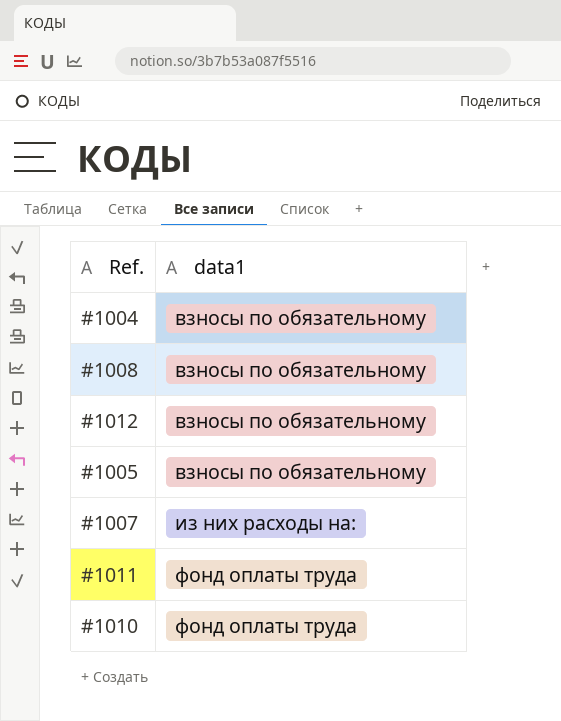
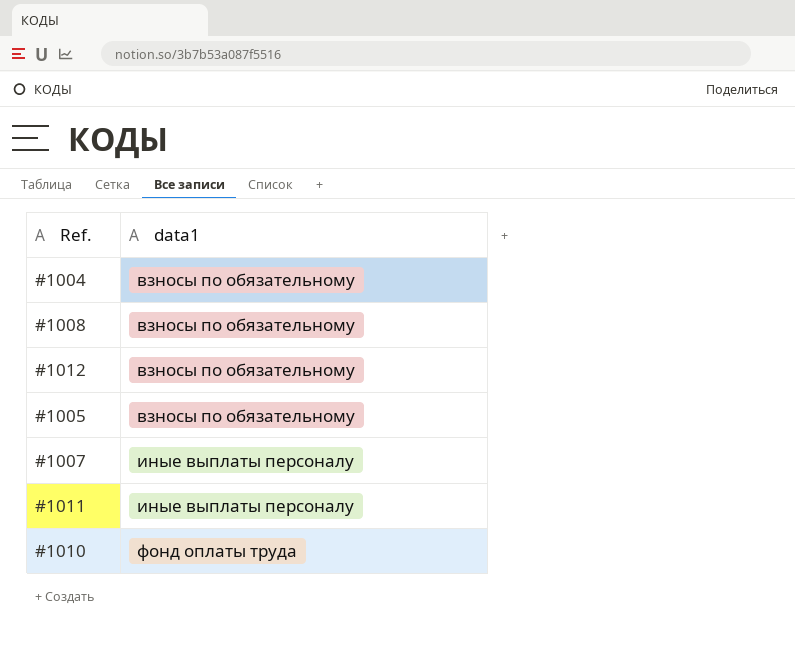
#1007 | data1: из них расходы на: -> иные выплаты персоналу
#1011 | data1: фонд оплаты труда -> иные выплаты персоналу

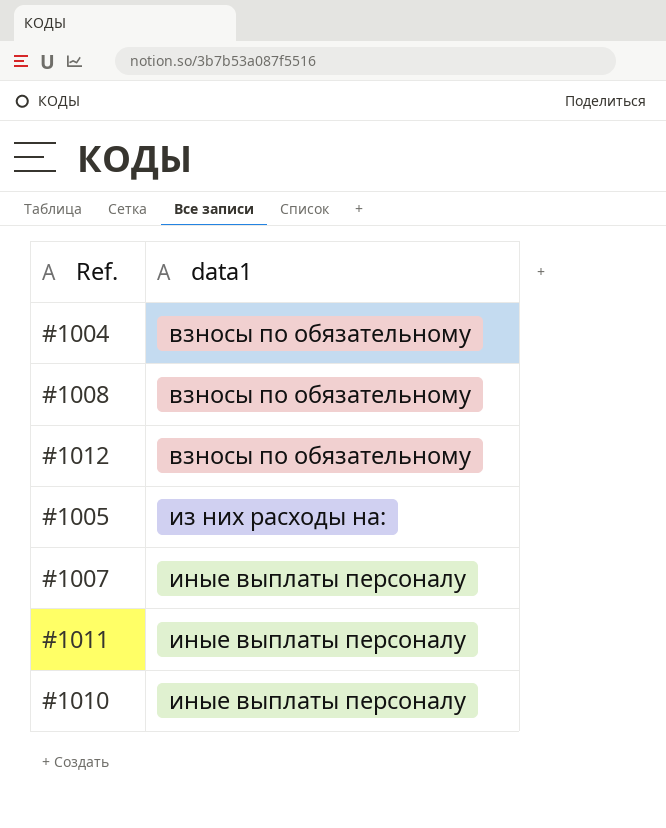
#1005 | data1: взносы по обязательному -> из них расходы на:
#1010 | data1: фонд оплаты труда -> иные выплаты персоналу

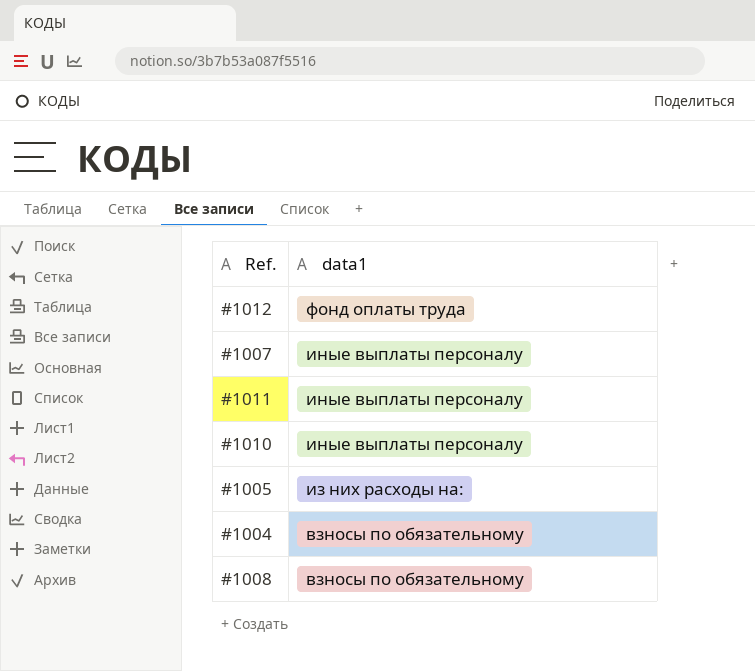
row order: data1 ascending -> data1 descending
#1012 | data1: взносы по обязательному -> фонд оплаты труда

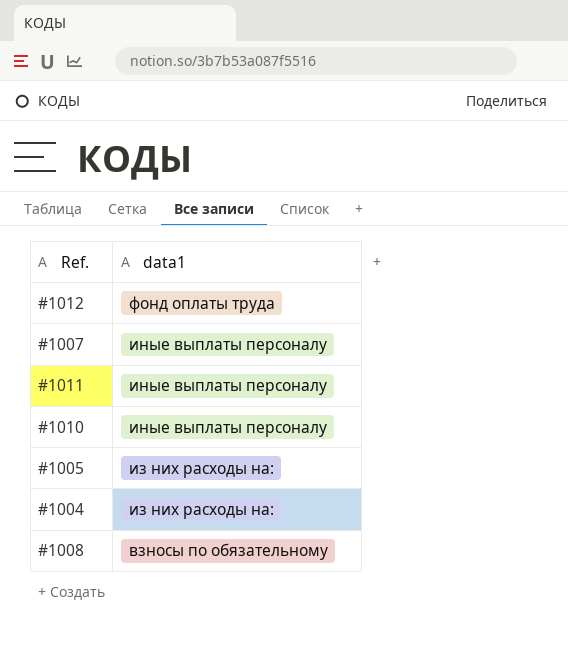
#1004 | data1: взносы по обязательному -> из них расходы на:

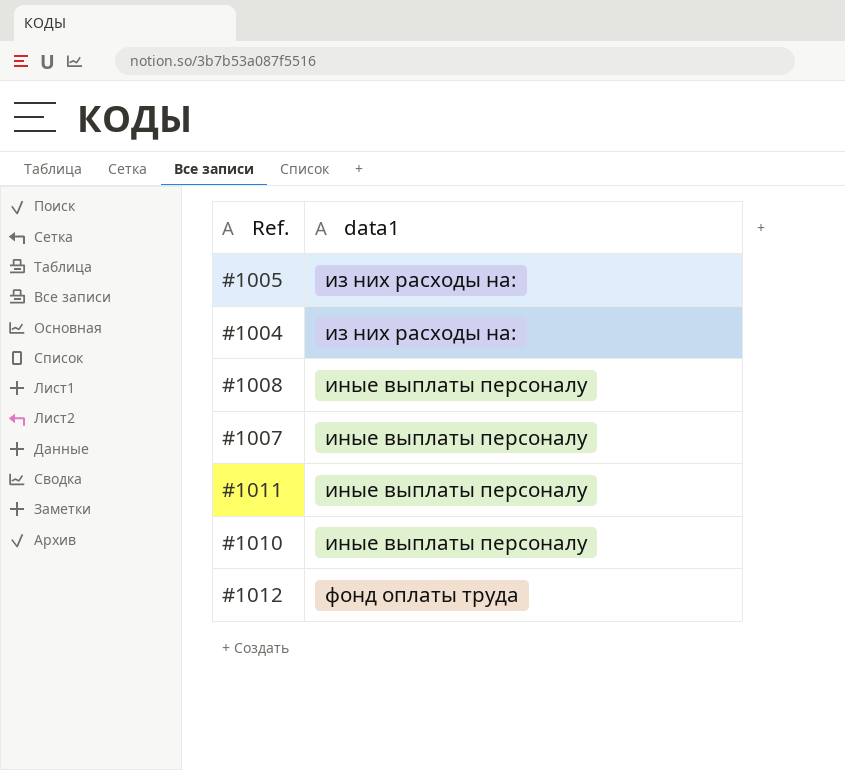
row order: data1 descending -> data1 ascending
#1008 | data1: взносы по обязательному -> иные выплаты персоналу

